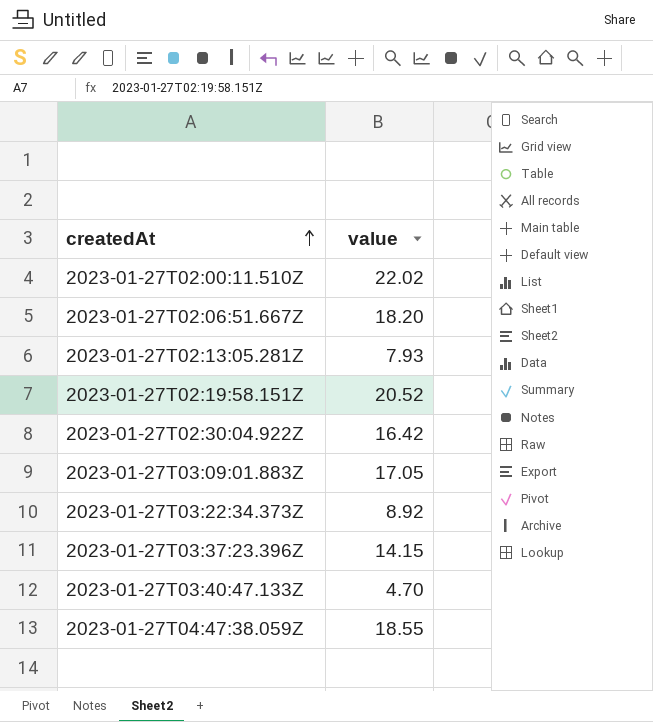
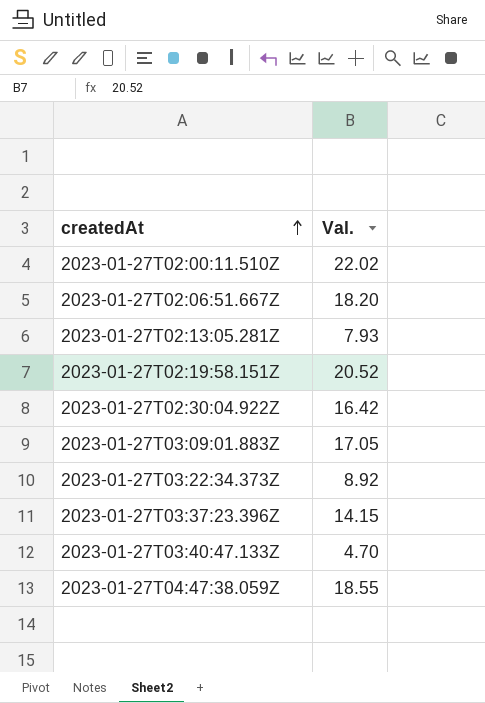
column name: value -> Val.

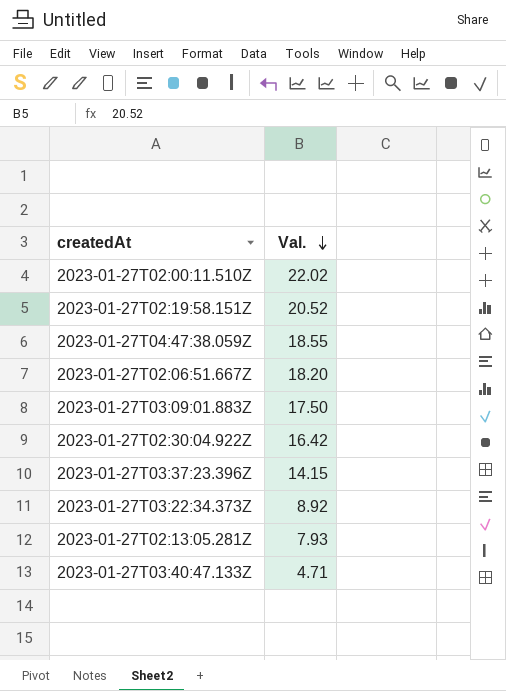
row order: createdAt ascending -> Val. descending
2023-01-27T03:09:01.883Z | Val.: 17.05 -> 17.50
2023-01-27T03:40:47.133Z | Val.: 4.70 -> 4.71

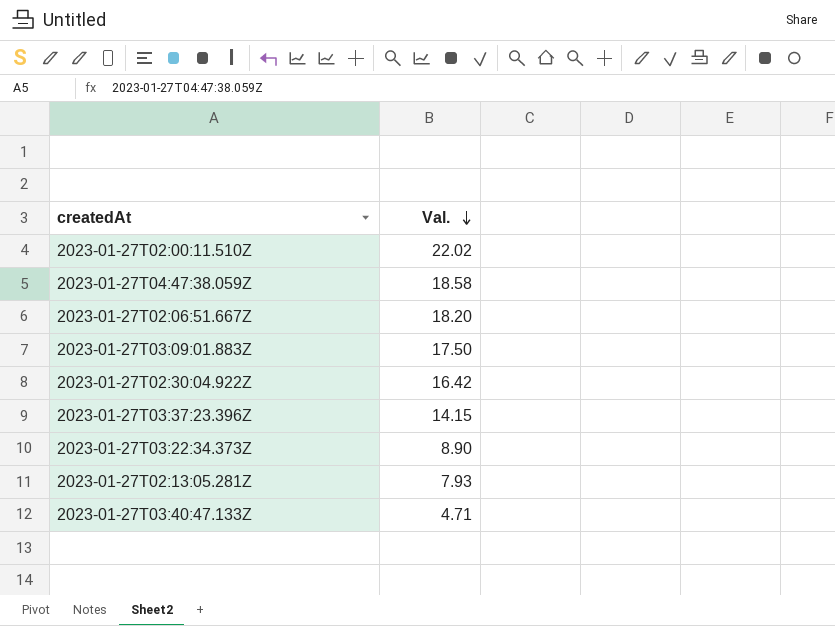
row 2023-01-27T02:19:58.151Z: 20.52 -> none
2023-01-27T04:47:38.059Z | Val.: 18.55 -> 18.58
2023-01-27T03:22:34.373Z | Val.: 8.92 -> 8.90

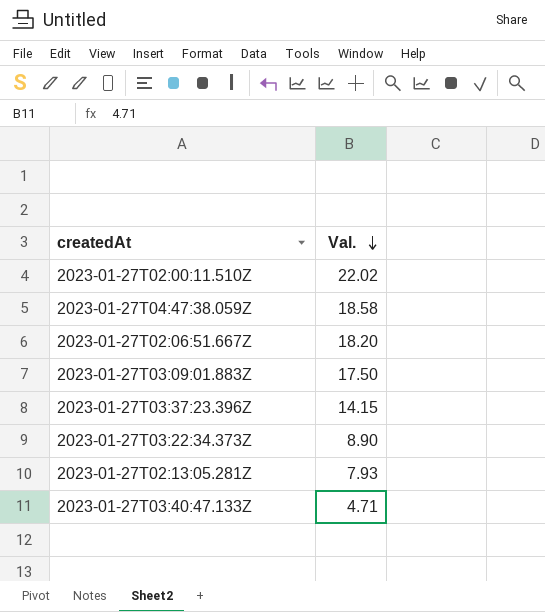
row 2023-01-27T02:30:04.922Z: 16.42 -> none

